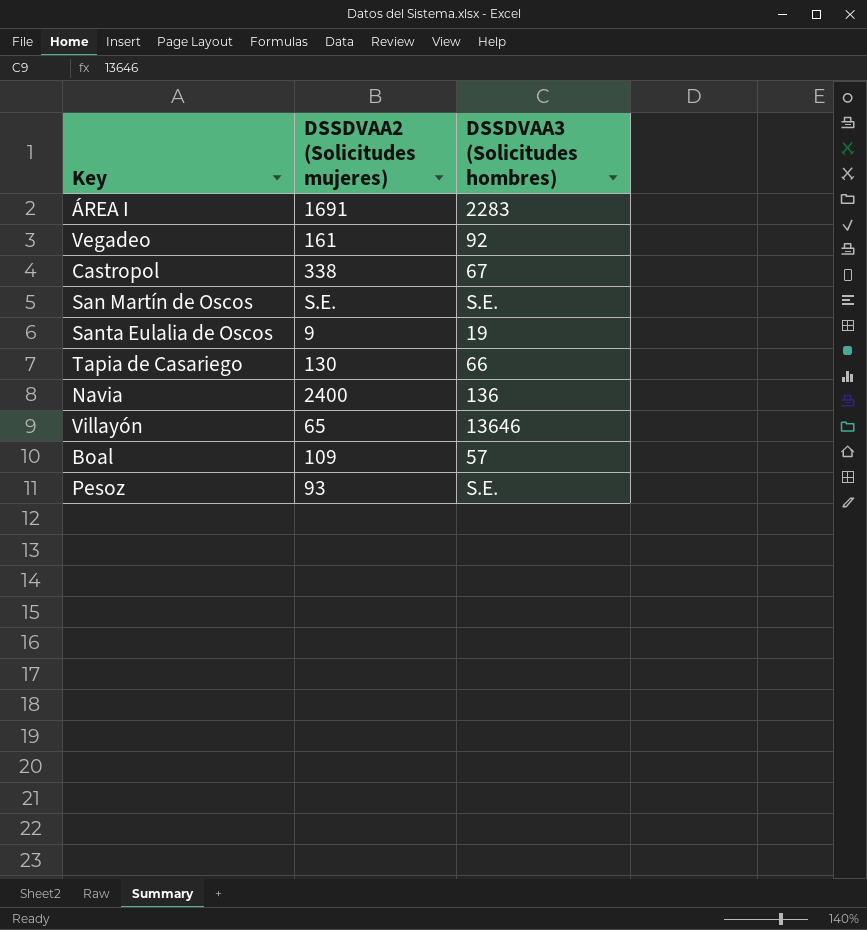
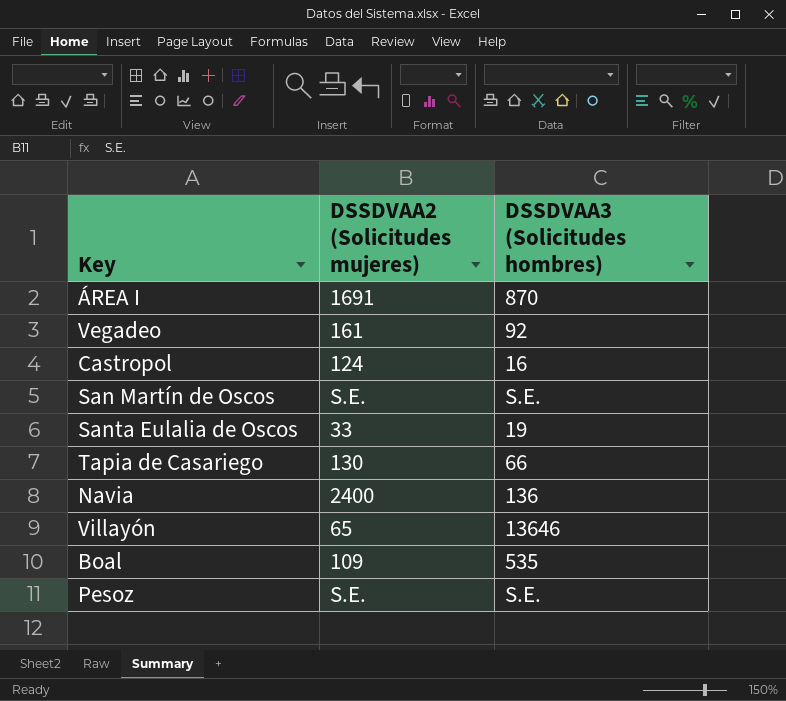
ÁREA I | DSSDVAA3 (Solicitudes hombres): 2283 -> 870
Castropol | DSSDVAA2 (Solicitudes mujeres): 338 -> 124
Castropol | DSSDVAA3 (Solicitudes hombres): 67 -> 16
Santa Eulalia de Oscos | DSSDVAA2 (Solicitudes mujeres): 9 -> 33
Boal | DSSDVAA3 (Solicitudes hombres): 57 -> 535
Pesoz | DSSDVAA2 (Solicitudes mujeres): 93 -> S.E.

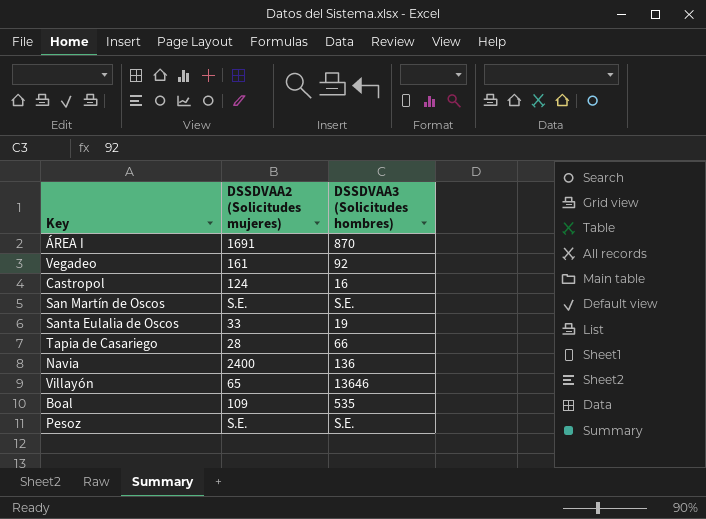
Tapia de Casariego | DSSDVAA2 (Solicitudes mujeres): 130 -> 28

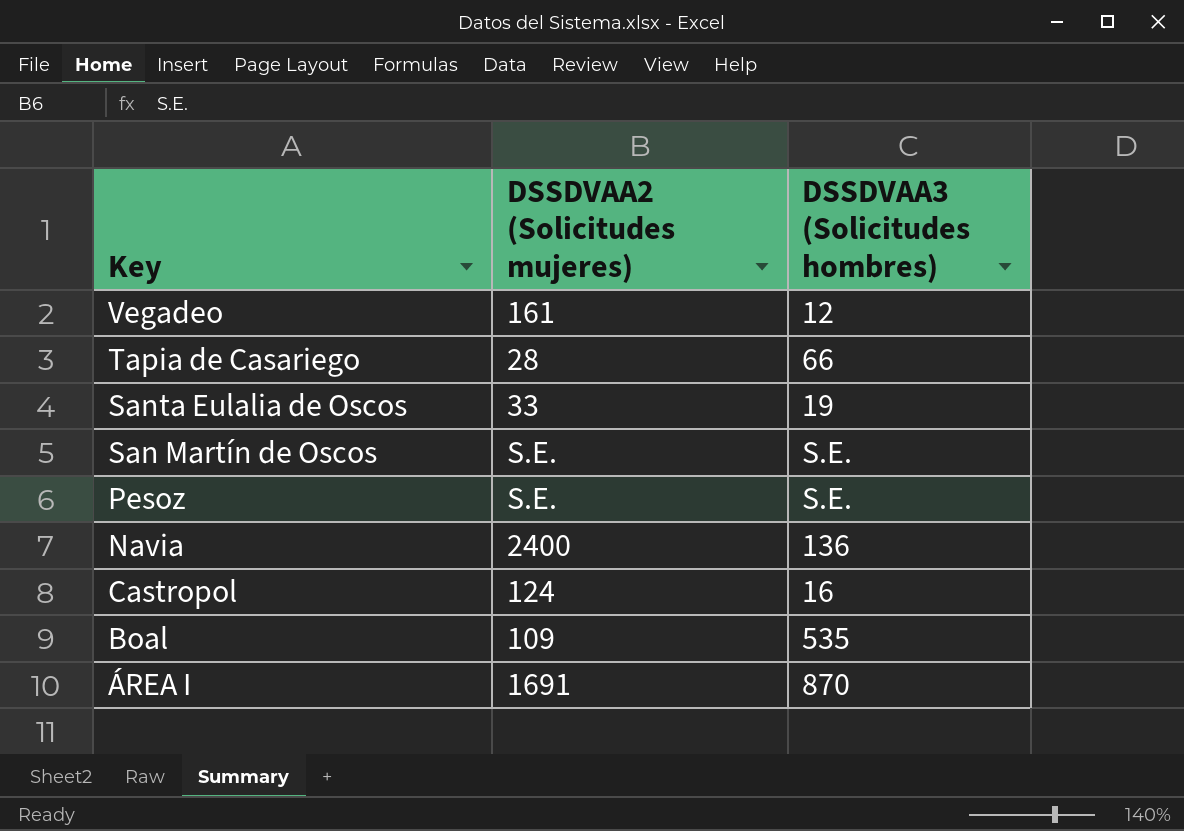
row order: none -> Key descending
row Villayón: 65 | 13646 -> none
Vegadeo | DSSDVAA3 (Solicitudes hombres): 92 -> 12

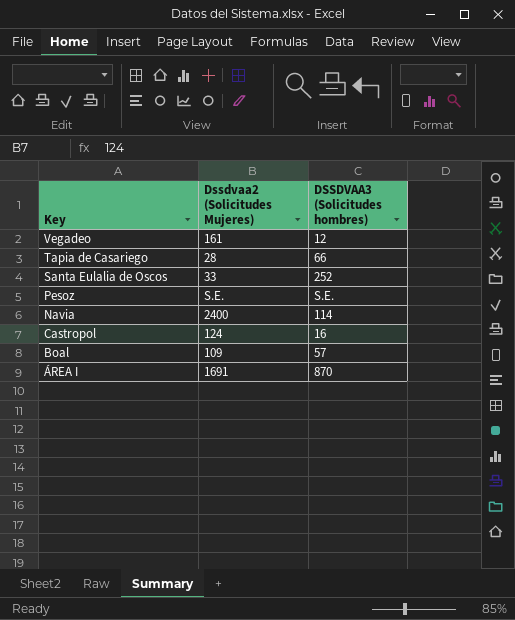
column name: DSSDVAA2 (Solicitudes mujeres) -> Dssdvaa2 (Solicitudes Mujeres)
row San Martín de Oscos: S.E. | S.E. -> none
Santa Eulalia de Oscos | DSSDVAA3 (Solicitudes hombres): 19 -> 252
Navia | DSSDVAA3 (Solicitudes hombres): 136 -> 114
Boal | DSSDVAA3 (Solicitudes hombres): 535 -> 57

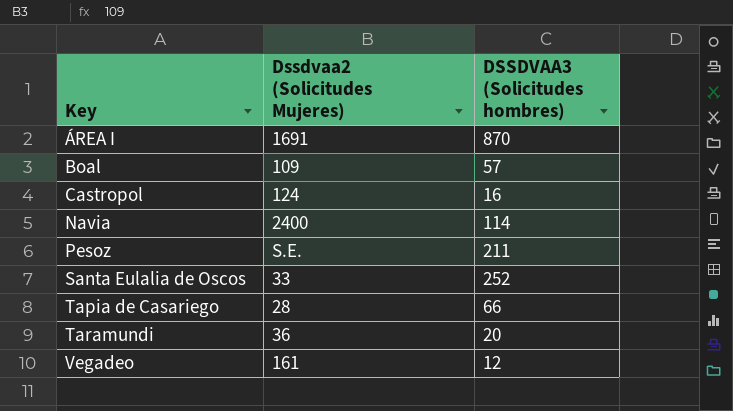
row order: Key descending -> Key ascending
Pesoz | DSSDVAA3 (Solicitudes hombres): S.E. -> 211
row Taramundi: none -> 36 | 20

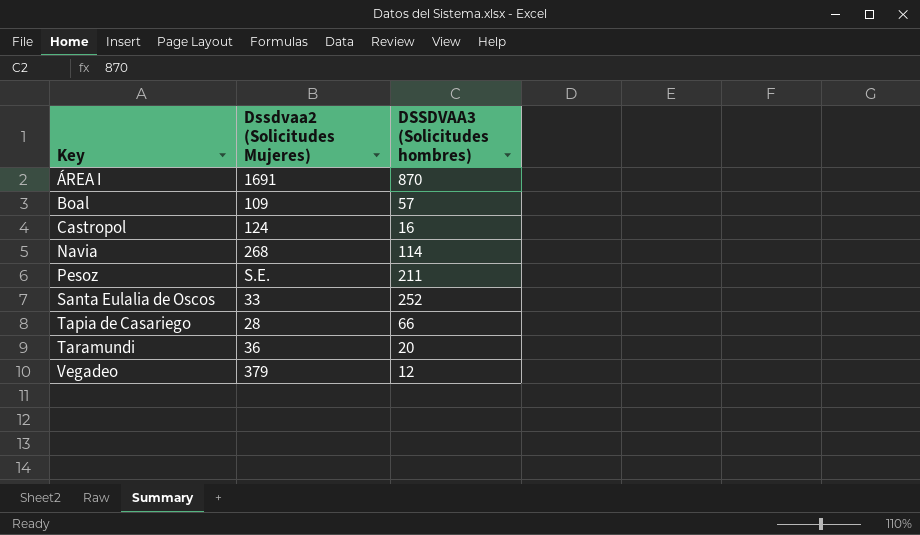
Navia | Dssdvaa2 (Solicitudes Mujeres): 2400 -> 268
Vegadeo | Dssdvaa2 (Solicitudes Mujeres): 161 -> 379

